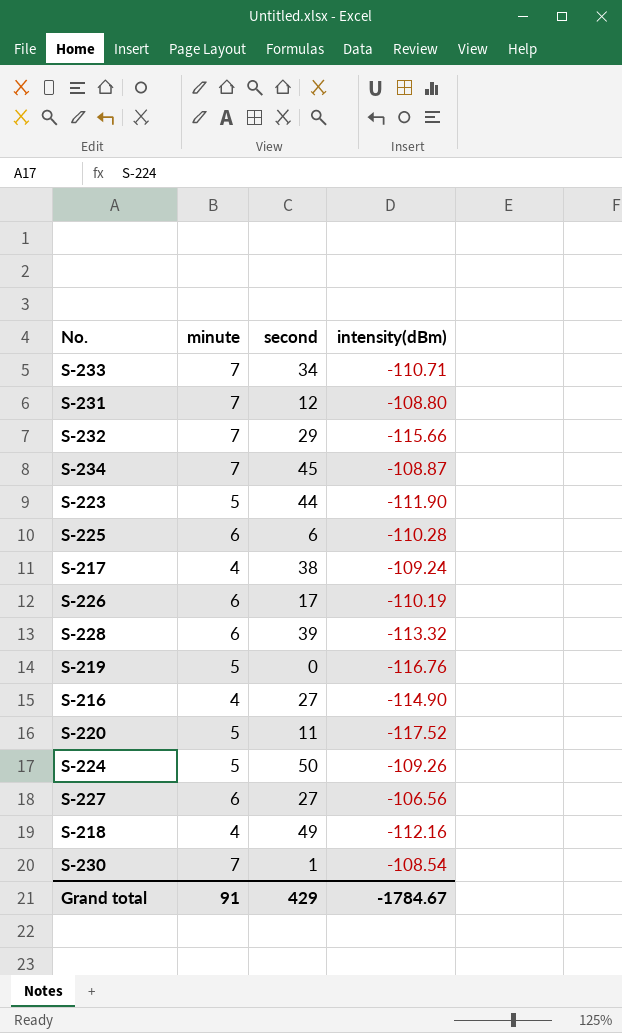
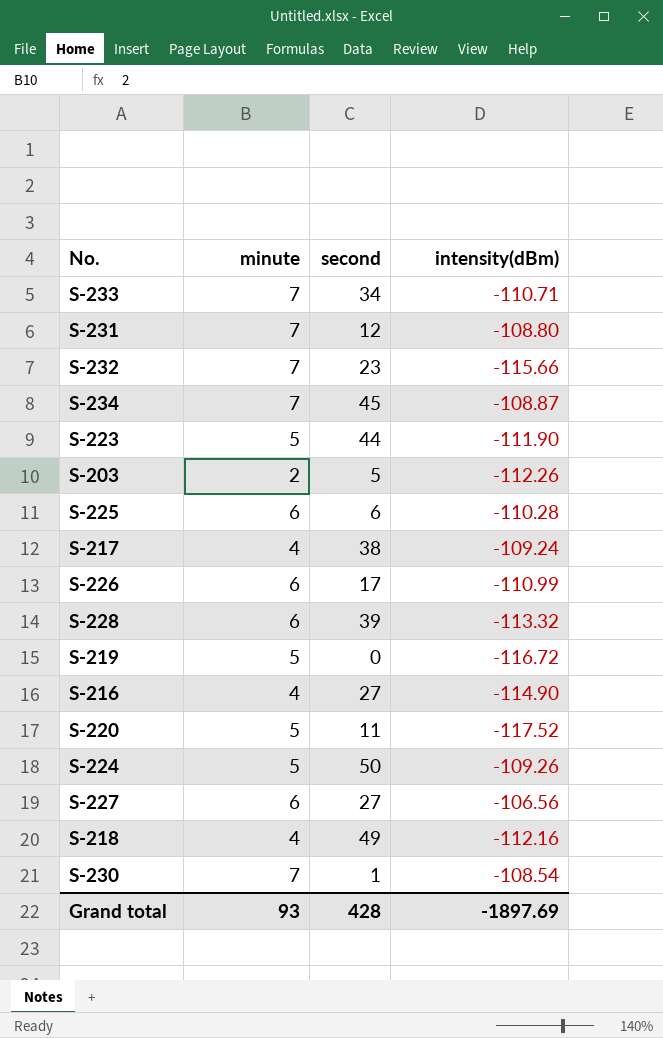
S-232 | second: 29 -> 23
row S-203: none -> 2 | 5 | -112.26
S-226 | intensity(dBm): -110.19 -> -110.99
S-219 | intensity(dBm): -116.76 -> -116.72
Grand total | minute: 91 -> 93
Grand total | second: 429 -> 428
Grand total | intensity(dBm): -1784.67 -> -1897.69

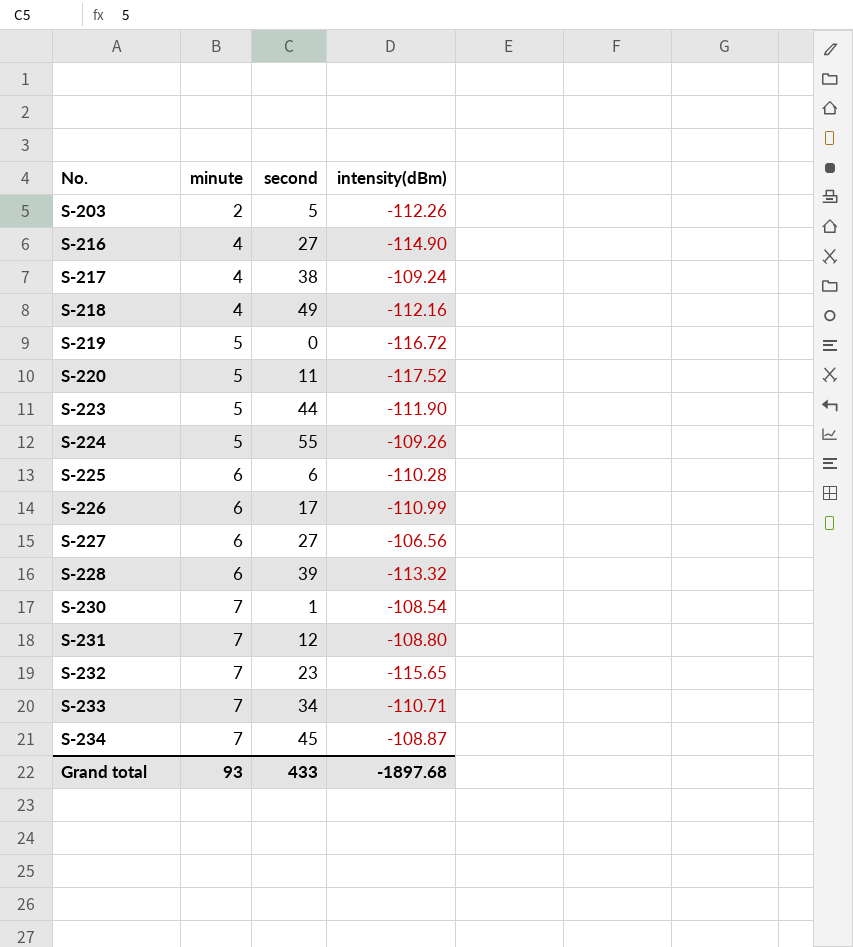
row order: none -> No. ascending
S-224 | second: 50 -> 55
S-232 | intensity(dBm): -115.66 -> -115.65
Grand total | second: 428 -> 433
Grand total | intensity(dBm): -1897.69 -> -1897.68

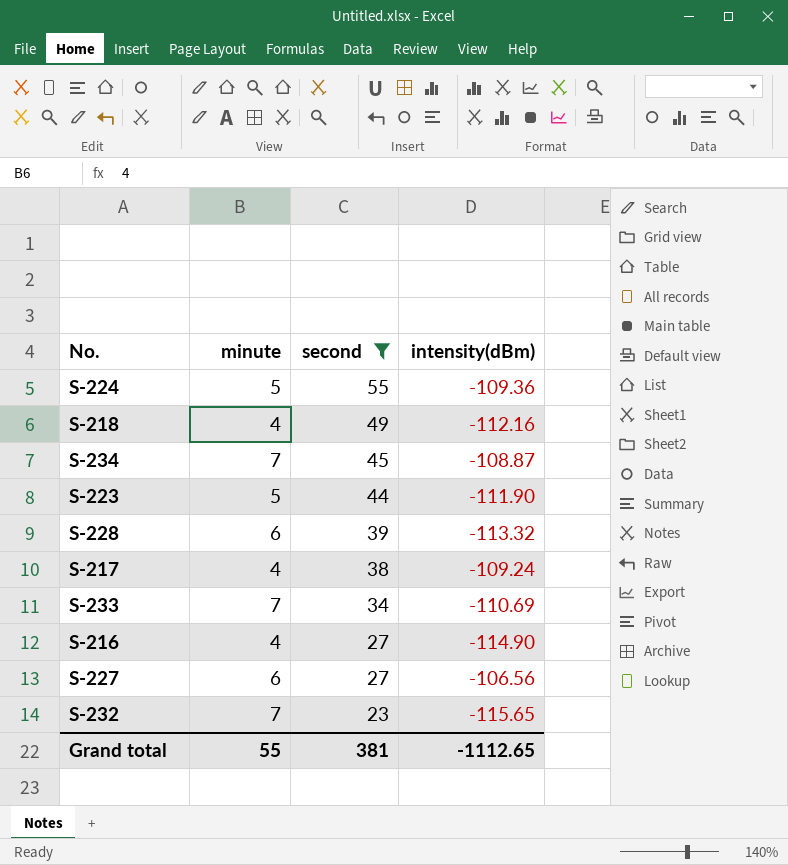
filter: none -> second >= 23
row order: No. ascending -> second descending
S-224 | intensity(dBm): -109.26 -> -109.36
S-233 | intensity(dBm): -110.71 -> -110.69
Grand total | minute: 93 -> 55
Grand total | second: 433 -> 381
Grand total | intensity(dBm): -1897.68 -> -1112.65

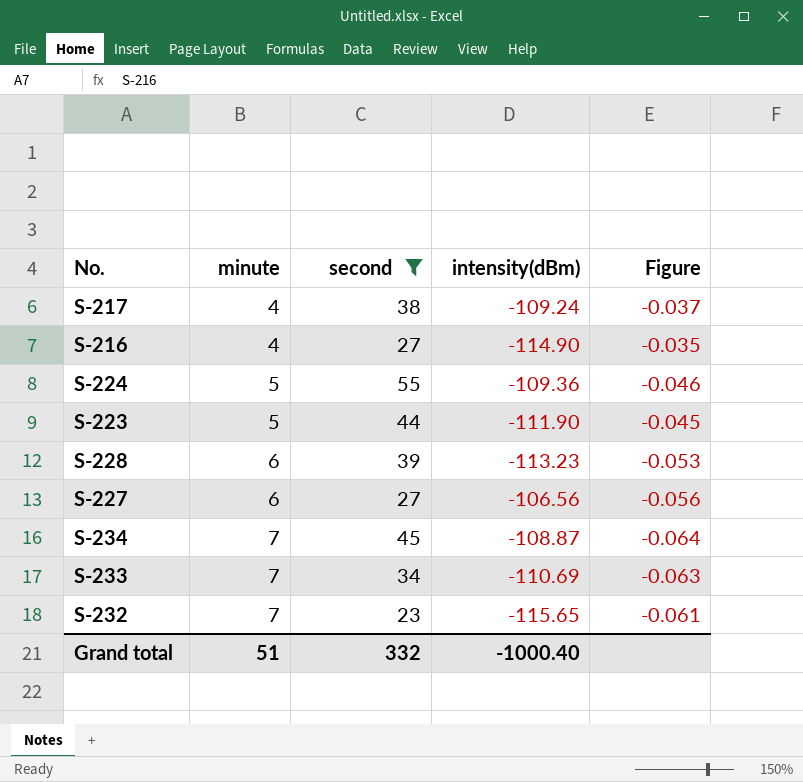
row order: second descending -> minute ascending
column Figure | formula: none -> [minute] / [intensity(dBm)]
row S-218: 4 | 49 | -112.16 -> none
S-228 | intensity(dBm): -113.32 -> -113.23
Grand total | minute: 55 -> 51
Grand total | second: 381 -> 332
Grand total | intensity(dBm): -1112.65 -> -1000.40

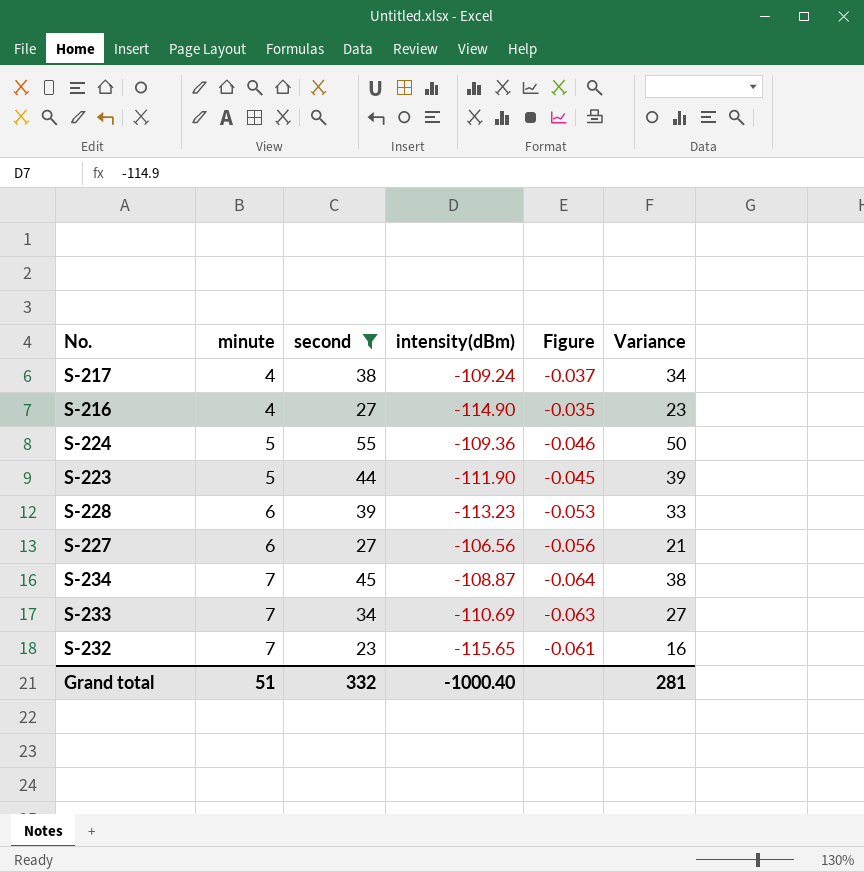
column Variance | formula: none -> [second] - [minute]

